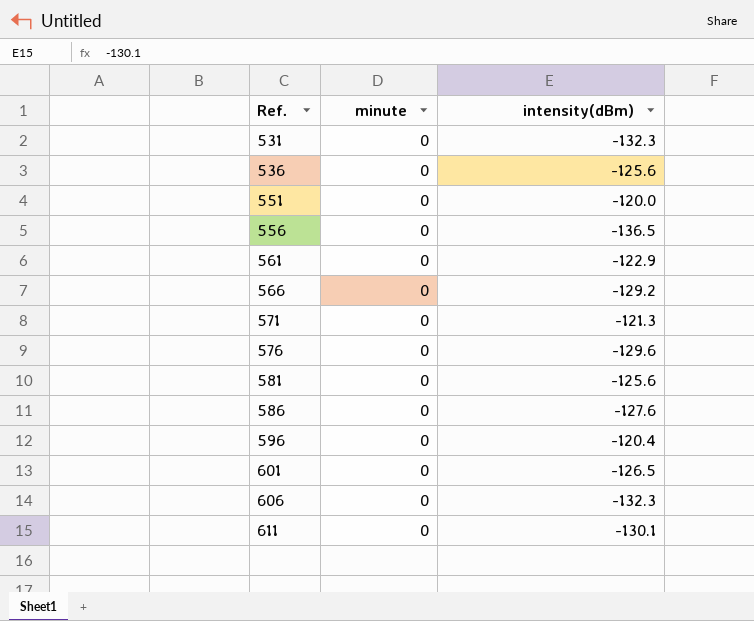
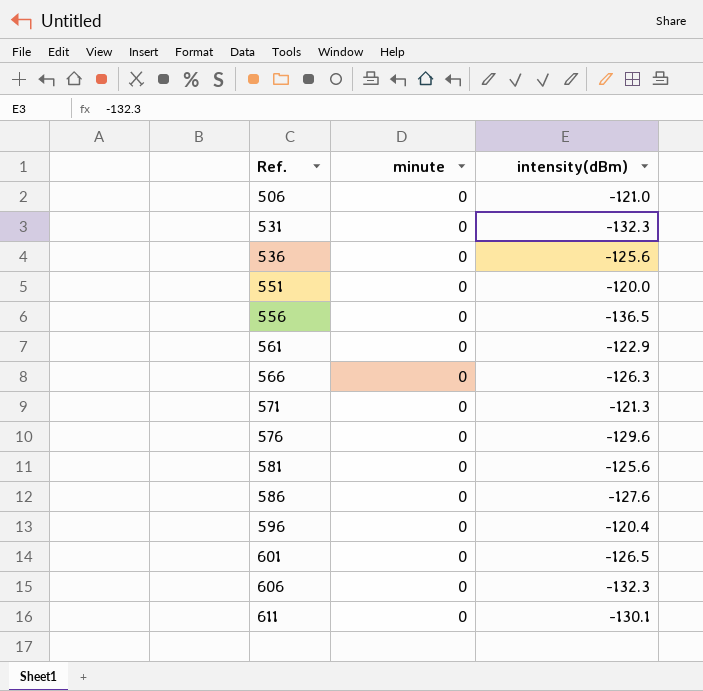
row 506: none -> 0 | -121.0
566 | intensity(dBm): -129.2 -> -126.3

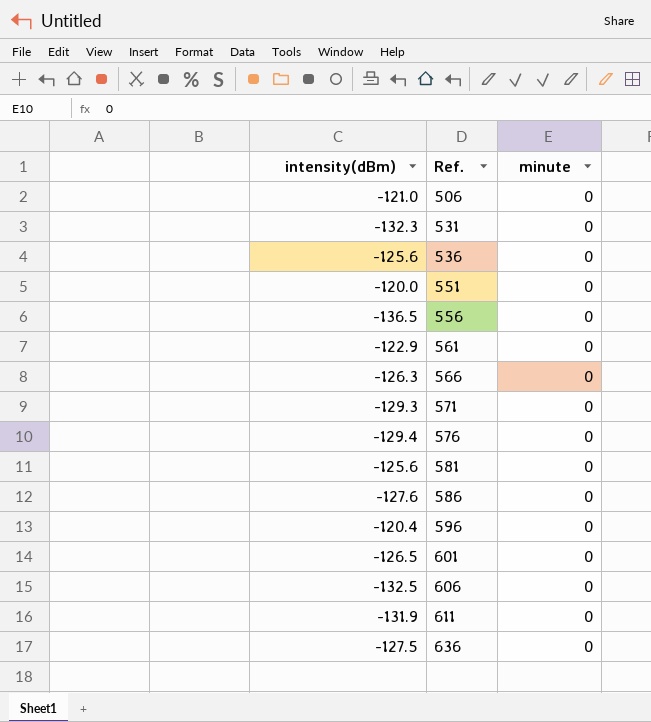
column intensity(dBm) | position: 3 -> 1
571 | intensity(dBm): -121.3 -> -129.3
576 | intensity(dBm): -129.6 -> -129.4
606 | intensity(dBm): -132.3 -> -132.5
611 | intensity(dBm): -130.1 -> -131.9
row 636: none -> -127.5 | 0

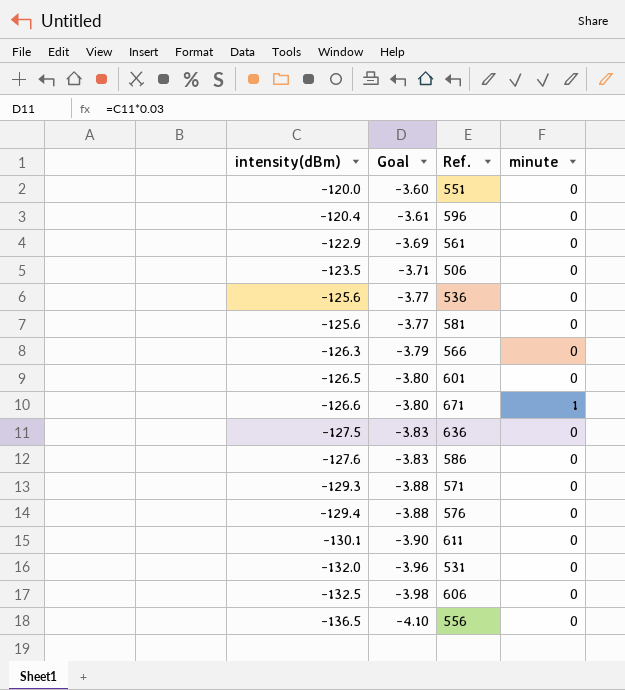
row order: Ref. ascending -> intensity(dBm) descending
column Goal | formula: none -> [intensity(dBm)] * 0.03
506 | intensity(dBm): -121.0 -> -123.5
row 671: none -> -126.6 | -3.80 | 1
611 | intensity(dBm): -131.9 -> -130.1
531 | intensity(dBm): -132.3 -> -132.0

